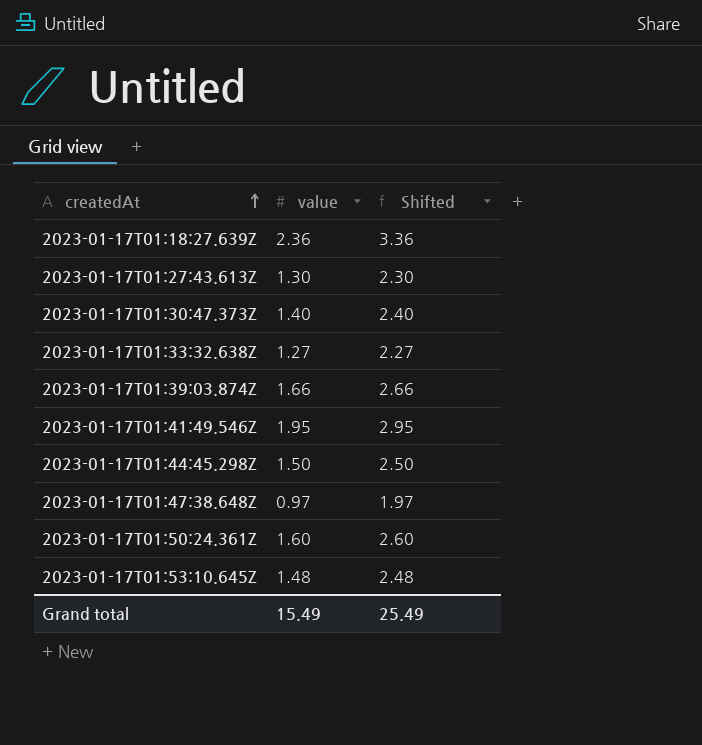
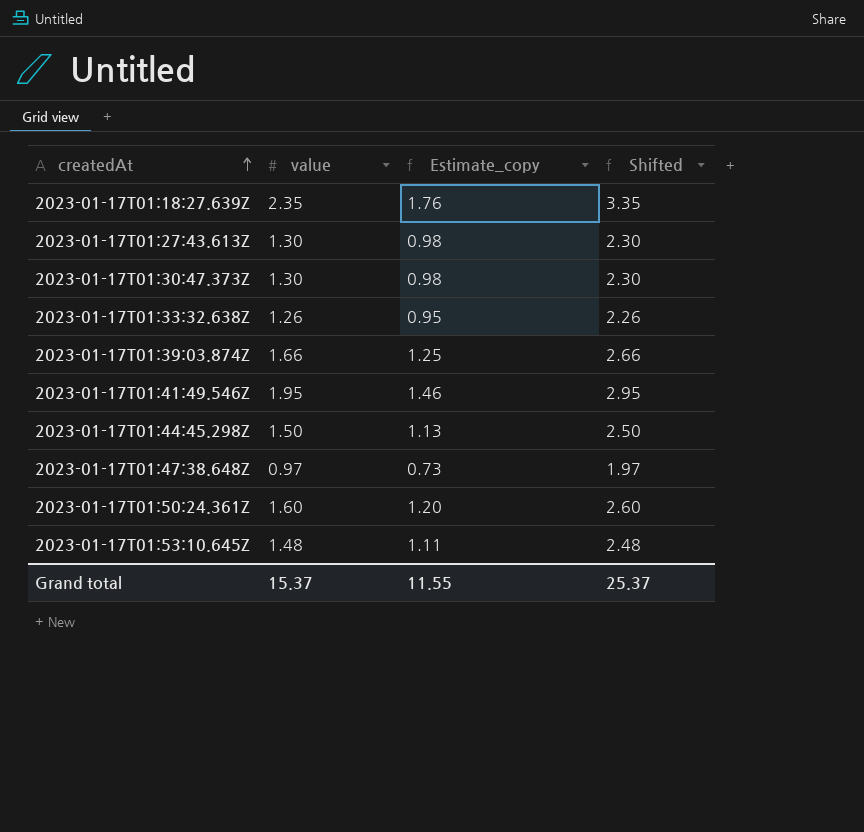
column Estimate_copy | formula: none -> [value] * 0.75
2023-01-17T01:18:27.639Z | value: 2.36 -> 2.35
2023-01-17T01:18:27.639Z | Shifted: 3.36 -> 3.35
2023-01-17T01:30:47.373Z | value: 1.40 -> 1.30
2023-01-17T01:30:47.373Z | Shifted: 2.40 -> 2.30
2023-01-17T01:33:32.638Z | value: 1.27 -> 1.26
2023-01-17T01:33:32.638Z | Shifted: 2.27 -> 2.26
Grand total | value: 15.49 -> 15.37
Grand total | Shifted: 25.49 -> 25.37

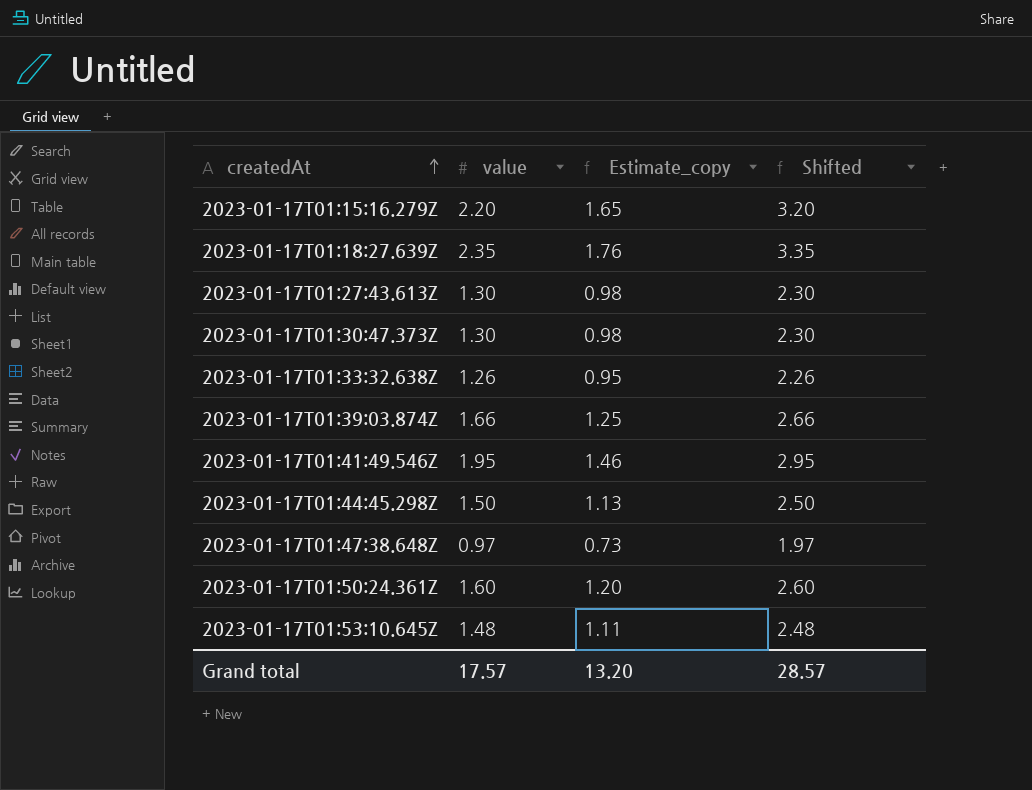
row 2023-01-17T01:15:16.279Z: none -> 2.20 | 1.65 | 3.20
Grand total | value: 15.37 -> 17.57
Grand total | Estimate_copy: 11.55 -> 13.20
Grand total | Shifted: 25.37 -> 28.57

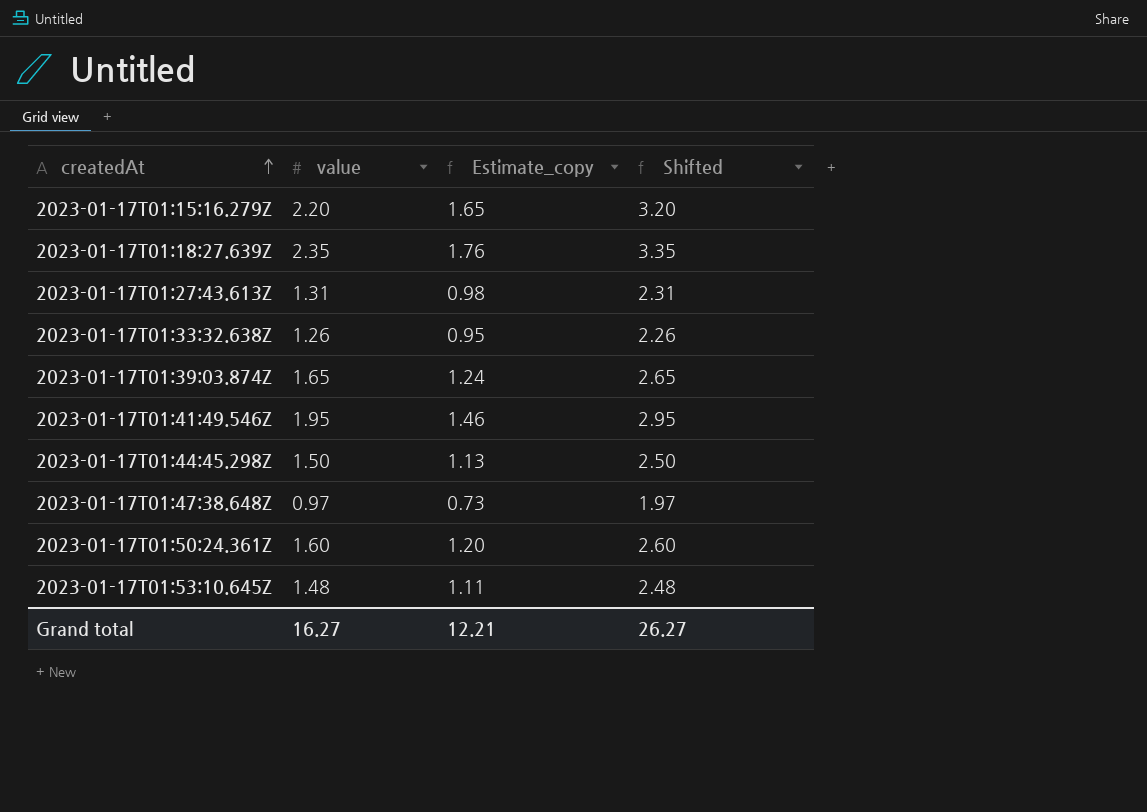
row 2023-01-17T01:30:47.373Z: 1.30 | 0.98 | 2.30 -> none
2023-01-17T01:27:43.613Z | value: 1.30 -> 1.31
2023-01-17T01:27:43.613Z | Shifted: 2.30 -> 2.31
2023-01-17T01:39:03.874Z | value: 1.66 -> 1.65
2023-01-17T01:39:03.874Z | Estimate_copy: 1.25 -> 1.24
2023-01-17T01:39:03.874Z | Shifted: 2.66 -> 2.65
Grand total | value: 17.57 -> 16.27
Grand total | Estimate_copy: 13.20 -> 12.21
Grand total | Shifted: 28.57 -> 26.27

